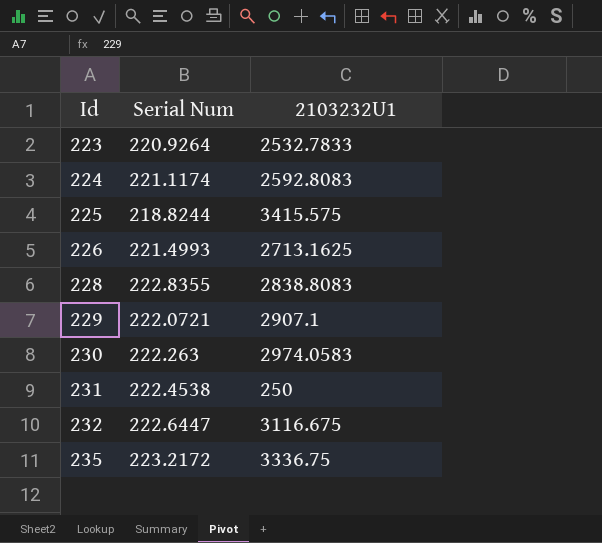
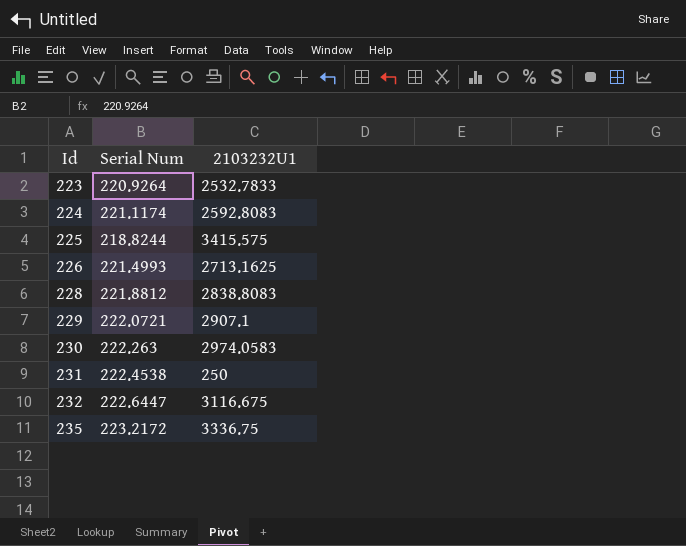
228 | Serial Num: 222.8355 -> 221.8812

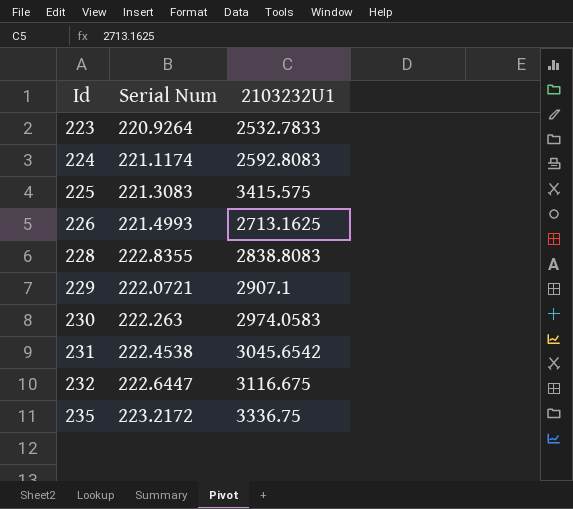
225 | Serial Num: 218.8244 -> 221.3083
228 | Serial Num: 221.8812 -> 222.8355
231 | 2103232U1: 250 -> 3045.6542

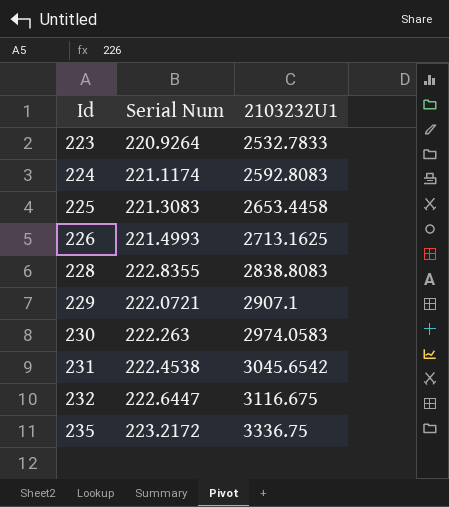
225 | 2103232U1: 3415.575 -> 2653.4458

